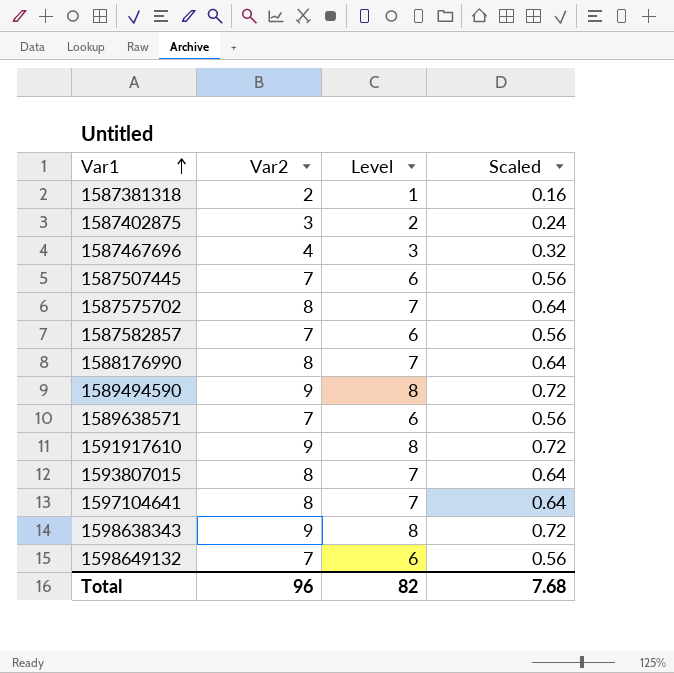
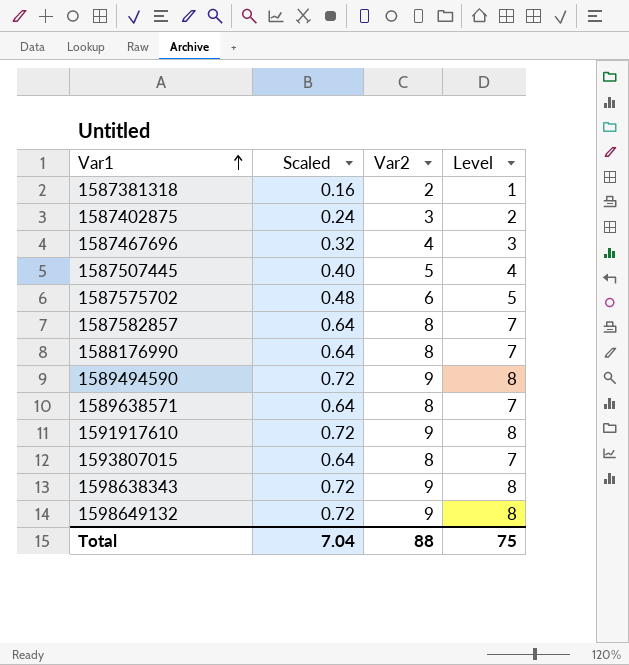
column Scaled | position: 4 -> 2
row 1597104641: 8 | 7 | 0.64 -> none
1587507445 | Scaled: 0.56 -> 0.40
1587507445 | Var2: 7 -> 5
1587507445 | Level: 6 -> 4
1587575702 | Scaled: 0.64 -> 0.48
1587575702 | Var2: 8 -> 6
1587575702 | Level: 7 -> 5
1587582857 | Scaled: 0.56 -> 0.64
1587582857 | Var2: 7 -> 8
1587582857 | Level: 6 -> 7
1589638571 | Scaled: 0.56 -> 0.64
1589638571 | Var2: 7 -> 8
1589638571 | Level: 6 -> 7
1598649132 | Scaled: 0.56 -> 0.72
1598649132 | Var2: 7 -> 9
1598649132 | Level: 6 -> 8
Total | Scaled: 7.68 -> 7.04
Total | Var2: 96 -> 88
Total | Level: 82 -> 75

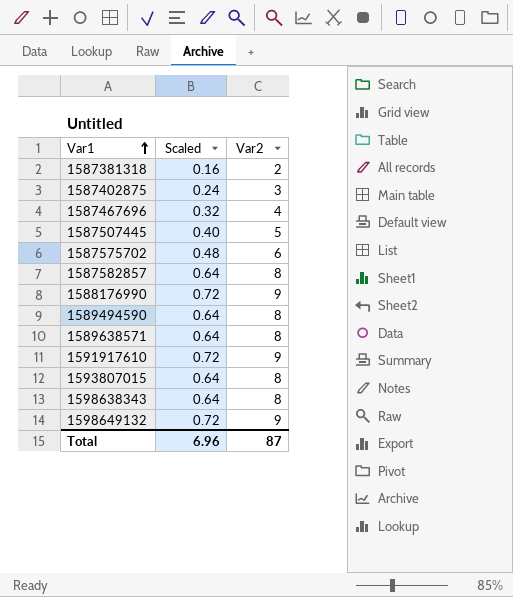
column Level | formula: [Var2] - 1 -> none
1588176990 | Scaled: 0.64 -> 0.72
1588176990 | Var2: 8 -> 9
1589494590 | Scaled: 0.72 -> 0.64
1589494590 | Var2: 9 -> 8
1598638343 | Scaled: 0.72 -> 0.64
1598638343 | Var2: 9 -> 8
Total | Scaled: 7.04 -> 6.96
Total | Var2: 88 -> 87

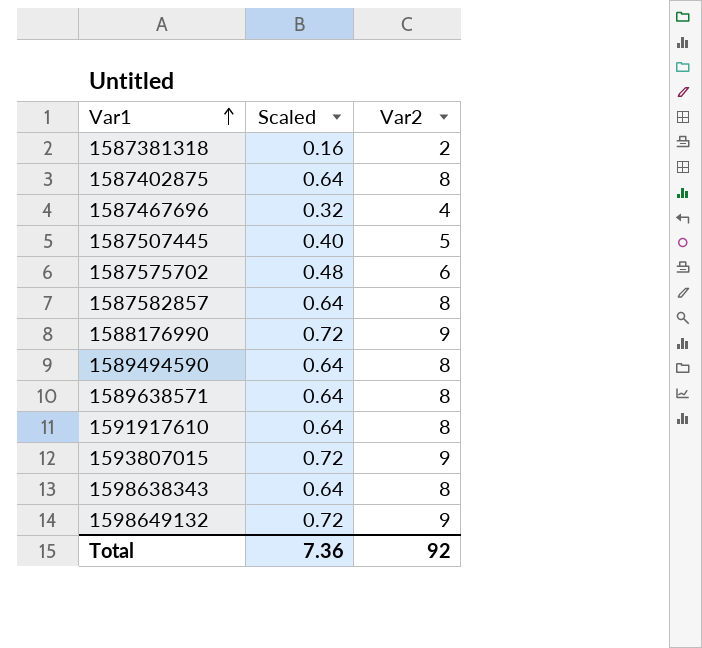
1587402875 | Scaled: 0.24 -> 0.64
1587402875 | Var2: 3 -> 8
1591917610 | Scaled: 0.72 -> 0.64
1591917610 | Var2: 9 -> 8
1593807015 | Scaled: 0.64 -> 0.72
1593807015 | Var2: 8 -> 9
Total | Scaled: 6.96 -> 7.36
Total | Var2: 87 -> 92

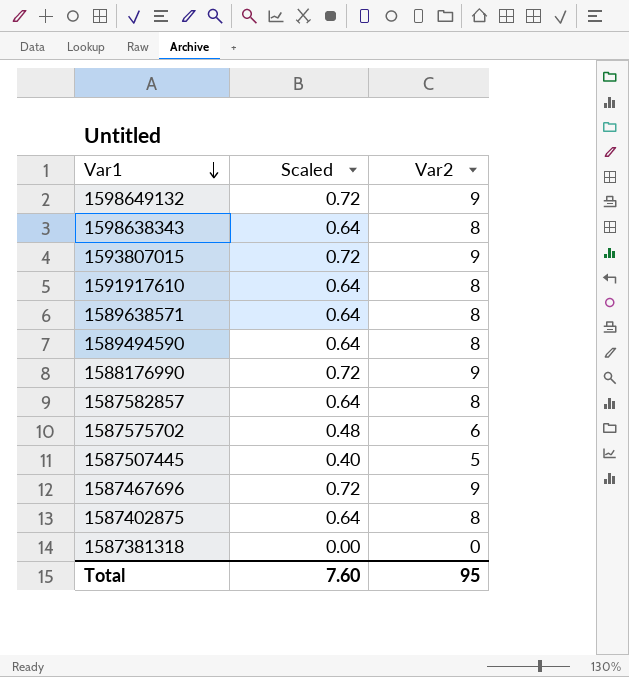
row order: Var1 ascending -> Var1 descending
1587467696 | Scaled: 0.32 -> 0.72
1587467696 | Var2: 4 -> 9
1587381318 | Scaled: 0.16 -> 0.00
1587381318 | Var2: 2 -> 0
Total | Scaled: 7.36 -> 7.60
Total | Var2: 92 -> 95

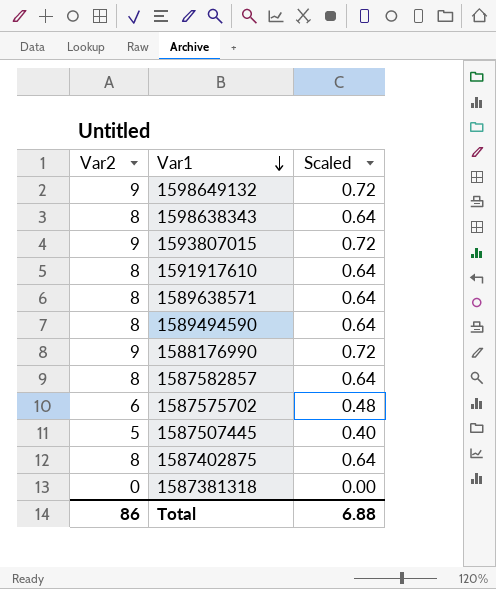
column Var2 | position: 3 -> 1
row 1587467696: 0.72 | 9 -> none
Total | Var2: 95 -> 86
Total | Scaled: 7.60 -> 6.88

